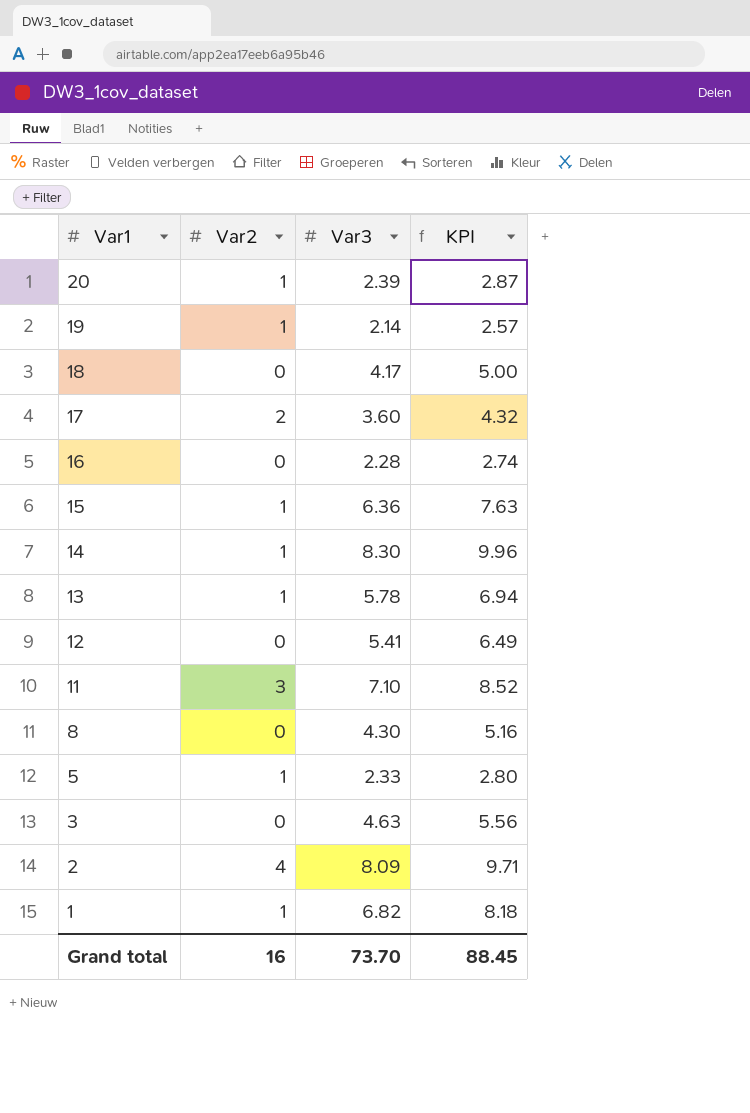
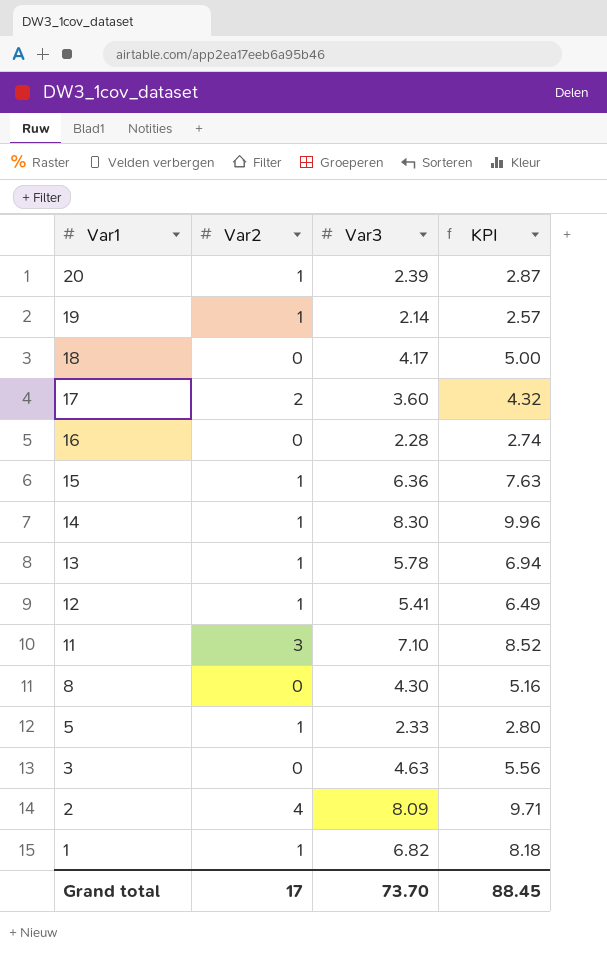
12 | Var2: 0 -> 1
Grand total | Var2: 16 -> 17

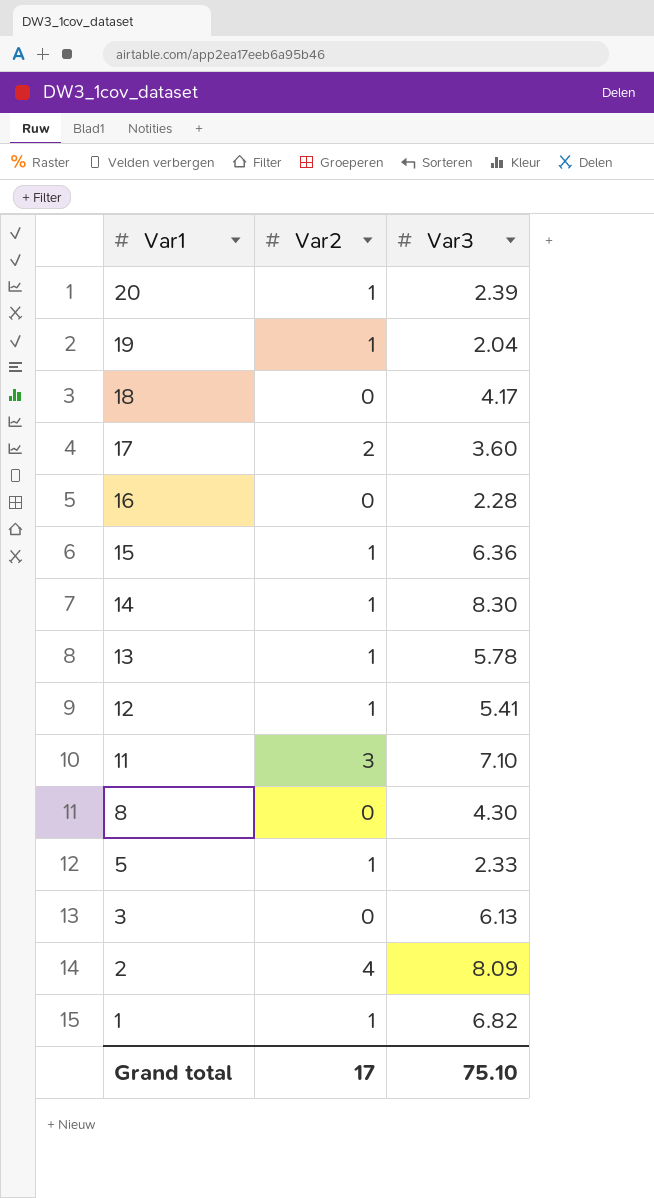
column KPI | formula: [Var3] * 1.2 -> none
19 | Var3: 2.14 -> 2.04
3 | Var3: 4.63 -> 6.13
Grand total | Var3: 73.70 -> 75.10

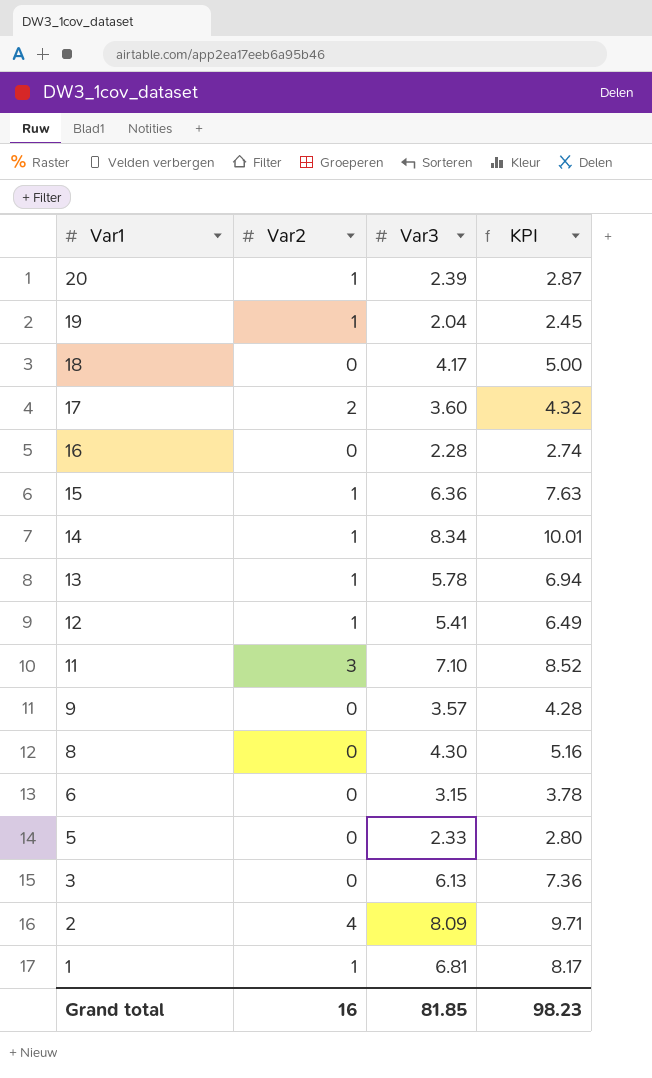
column KPI | formula: none -> [Var3] * 1.2
14 | Var3: 8.30 -> 8.34
row 9: none -> 0 | 3.57 | 4.28
row 6: none -> 0 | 3.15 | 3.78
5 | Var2: 1 -> 0
1 | Var3: 6.82 -> 6.81
Grand total | Var2: 17 -> 16
Grand total | Var3: 75.10 -> 81.85

